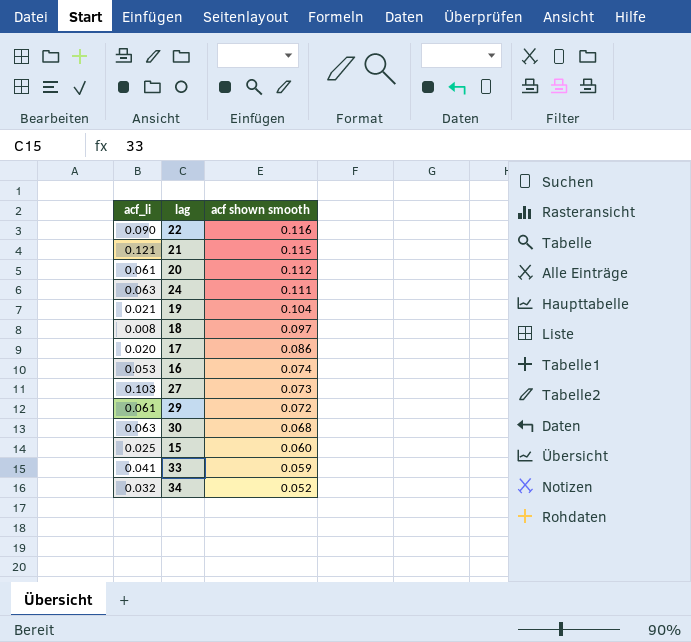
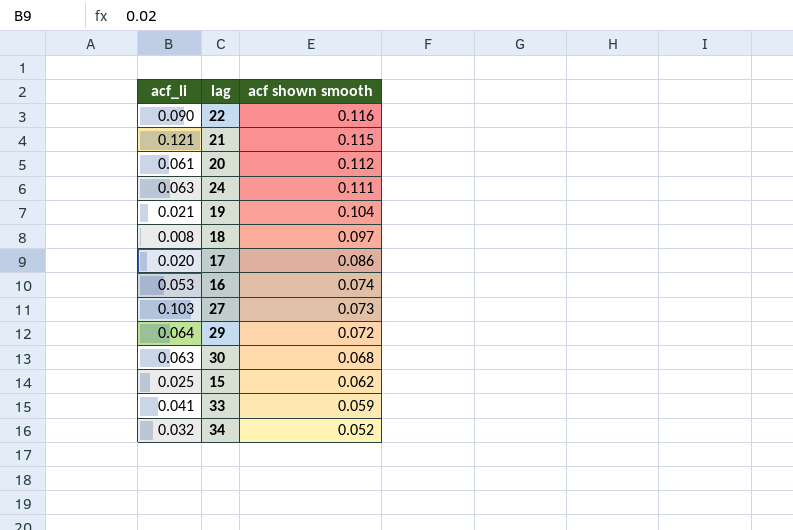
29 | acf_li: 0.061 -> 0.064
15 | acf shown smooth: 0.060 -> 0.062

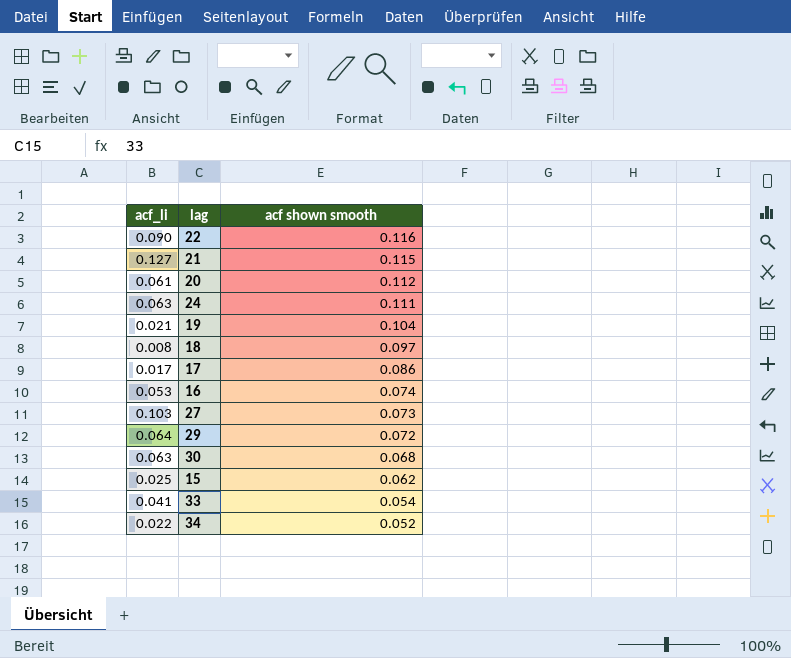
21 | acf_li: 0.121 -> 0.127
17 | acf_li: 0.020 -> 0.017
33 | acf shown smooth: 0.059 -> 0.054
34 | acf_li: 0.032 -> 0.022

